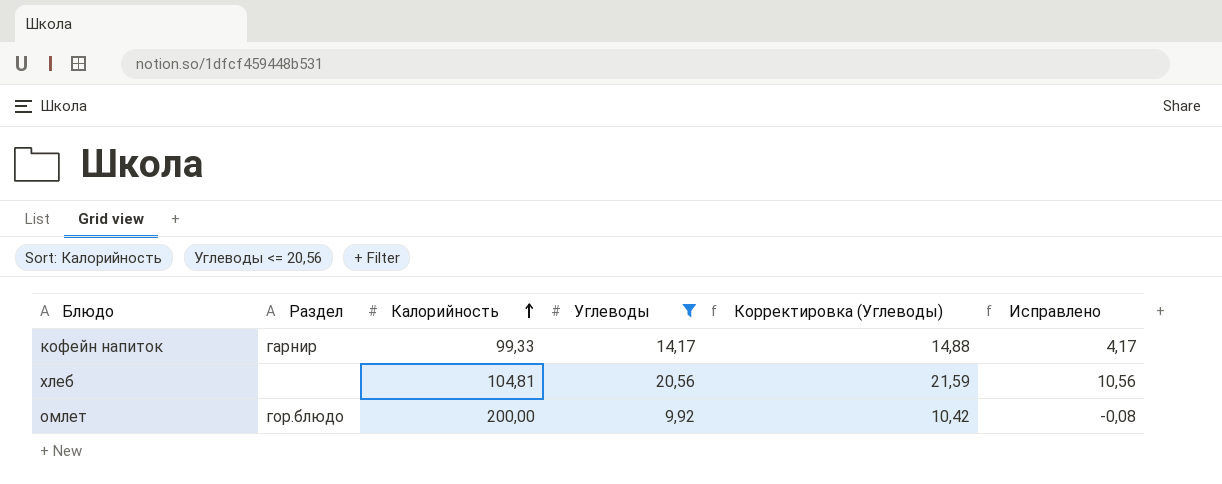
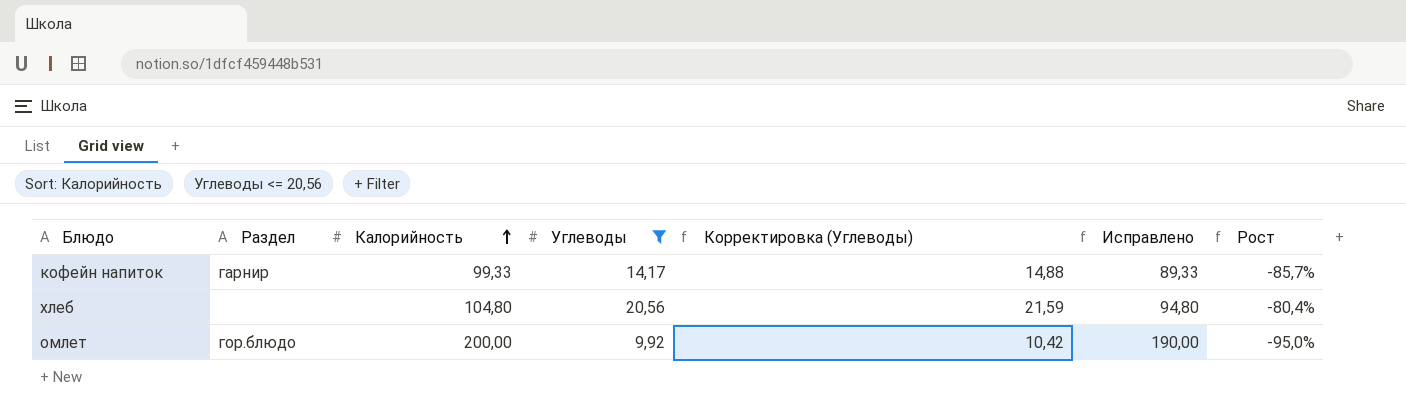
column Исправлено | formula: [Углеводы] - 10 -> [Калорийность] - 10
column Рост | formula: none -> ([Углеводы] - [Калорийность]) / [Калорийность]
хлеб | Калорийность: 104,81 -> 104,80

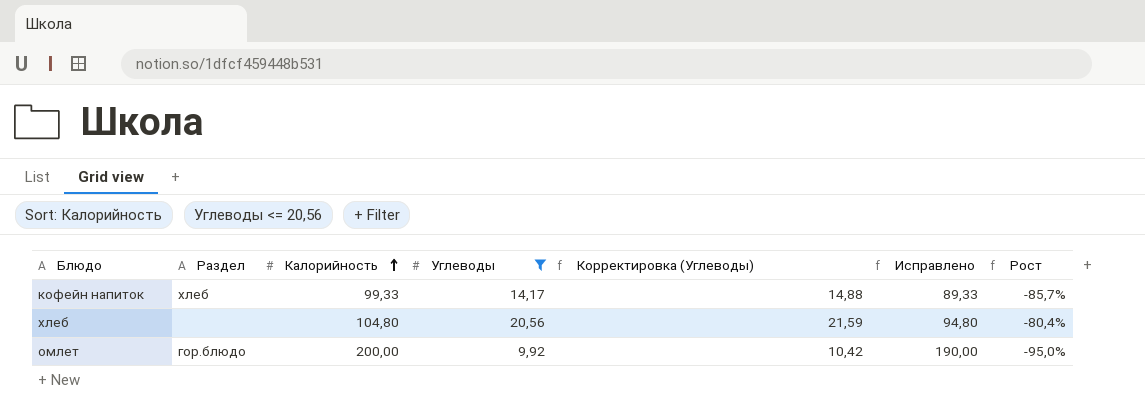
кофейн напиток | Раздел: гарнир -> хлеб

